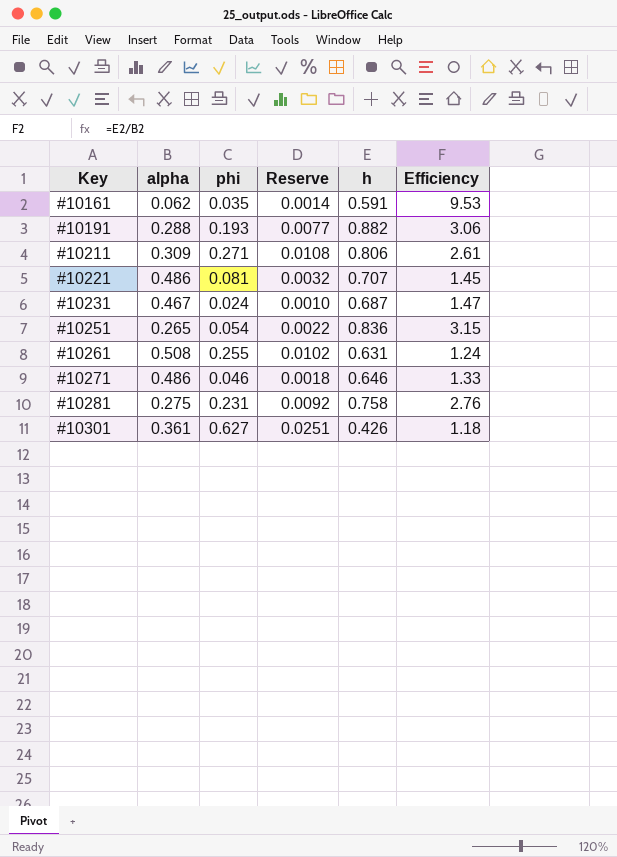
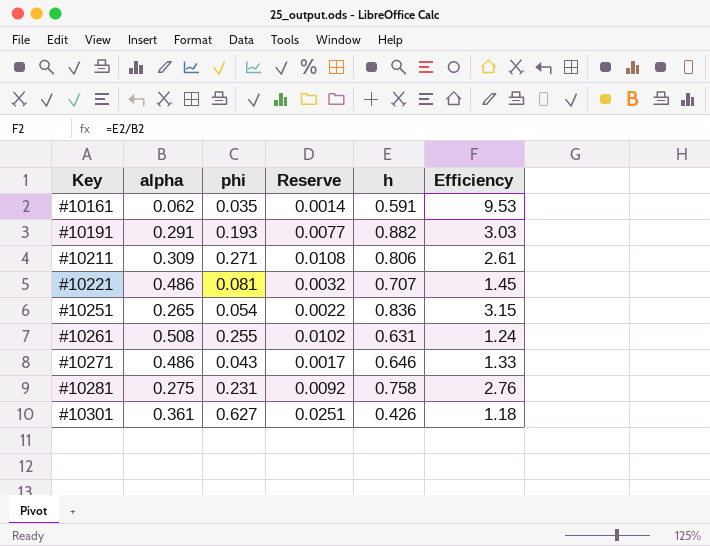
row #10231: 0.467 | 0.024 | 0.0010 | 0.687 | 1.47 -> none
#10191 | alpha: 0.288 -> 0.291
#10191 | Efficiency: 3.06 -> 3.03
#10271 | phi: 0.046 -> 0.043
#10271 | Reserve: 0.0018 -> 0.0017

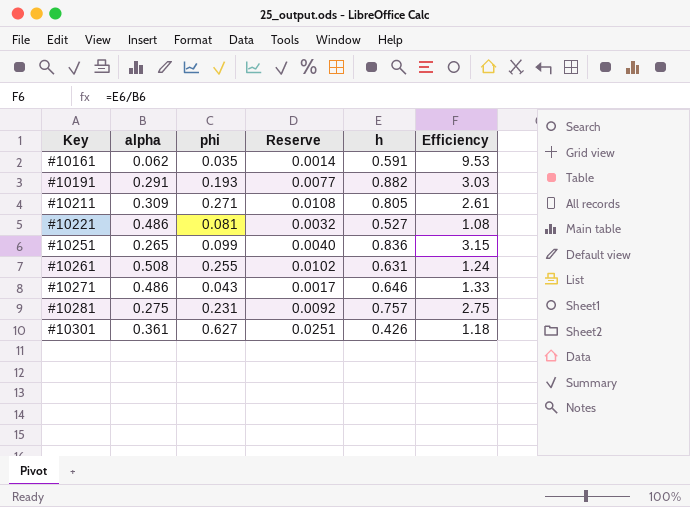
#10211 | h: 0.806 -> 0.805
#10221 | h: 0.707 -> 0.527
#10221 | Efficiency: 1.45 -> 1.08
#10251 | phi: 0.054 -> 0.099
#10251 | Reserve: 0.0022 -> 0.0040
#10281 | h: 0.758 -> 0.757
#10281 | Efficiency: 2.76 -> 2.75

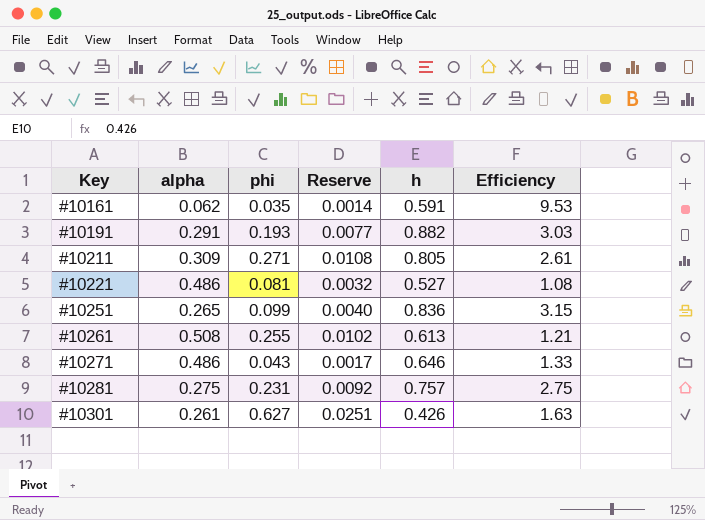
#10261 | h: 0.631 -> 0.613
#10261 | Efficiency: 1.24 -> 1.21
#10301 | alpha: 0.361 -> 0.261
#10301 | Efficiency: 1.18 -> 1.63

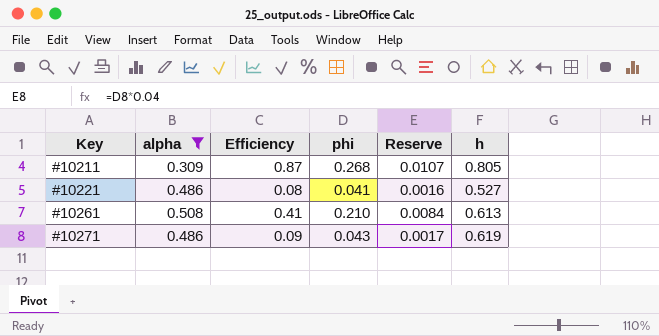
filter: none -> alpha >= 0.309
column Efficiency | formula: [h] / [alpha] -> [phi] / [alpha]
column Efficiency | position: 6 -> 3
#10211 | phi: 0.271 -> 0.268
#10211 | Reserve: 0.0108 -> 0.0107
#10221 | phi: 0.081 -> 0.041
#10221 | Reserve: 0.0032 -> 0.0016
#10261 | phi: 0.255 -> 0.210
#10261 | Reserve: 0.0102 -> 0.0084
#10271 | h: 0.646 -> 0.619

